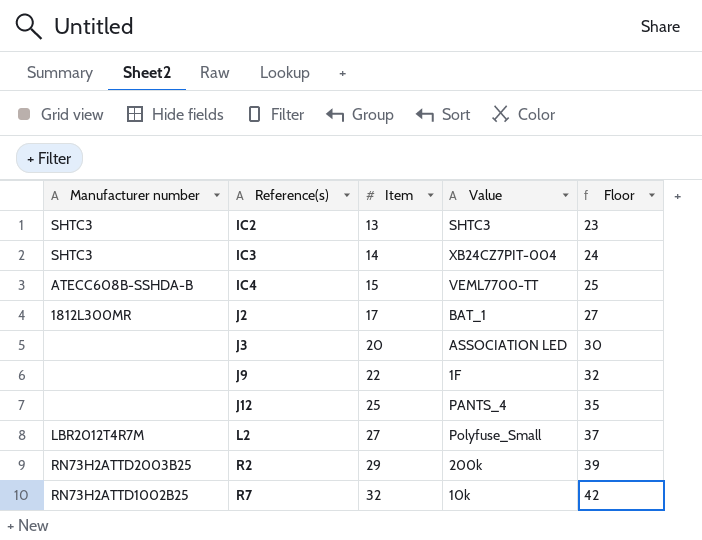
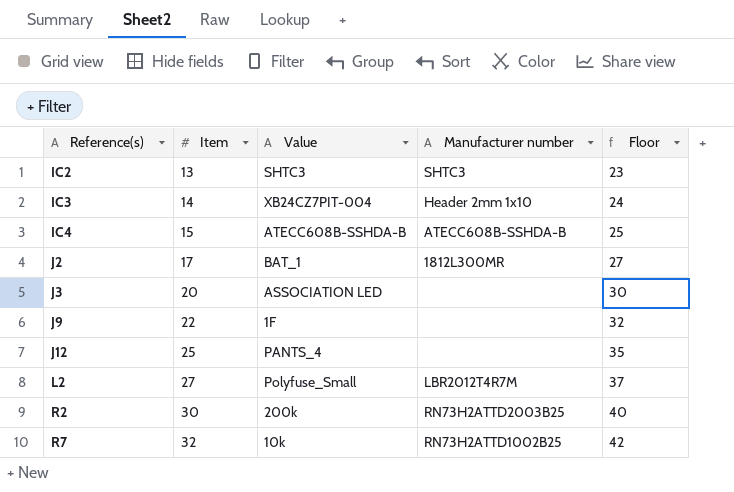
column Manufacturer number | position: 1 -> 4
IC3 | Manufacturer number: SHTC3 -> Header 2mm 1x10
IC4 | Value: VEML7700-TT -> ATECC608B-SSHDA-B
R2 | Item: 29 -> 30
R2 | Floor: 39 -> 40

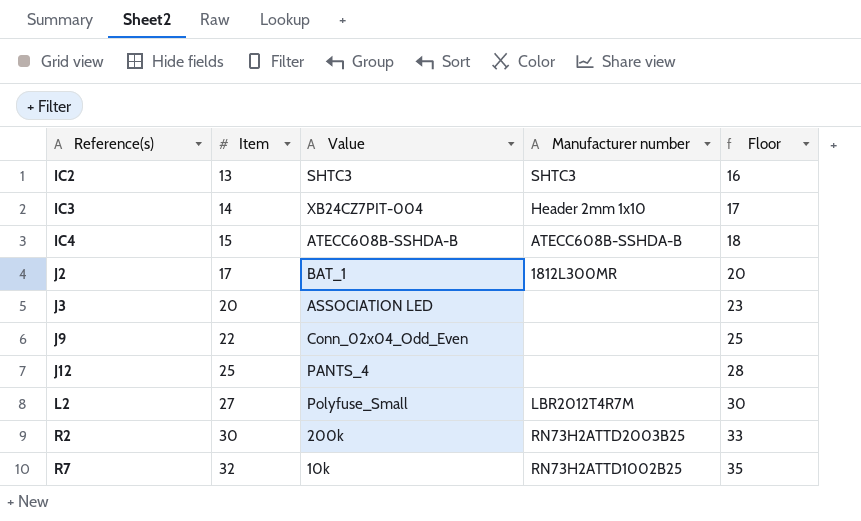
column Floor | formula: [Item] + 10 -> [Item] + 3
J9 | Value: 1F -> Conn_02x04_Odd_Even

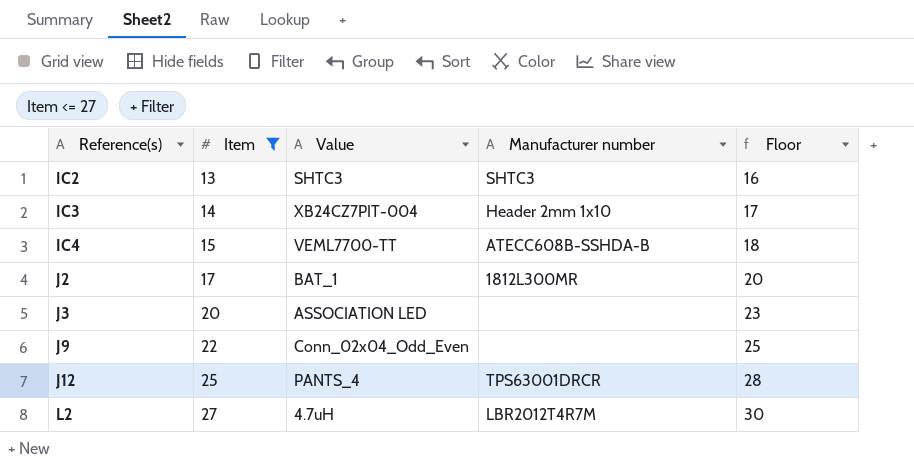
filter: none -> Item <= 27
IC4 | Value: ATECC608B-SSHDA-B -> VEML7700-TT
J12 | Manufacturer number: none -> TPS63001DRCR
L2 | Value: Polyfuse_Small -> 4.7uH

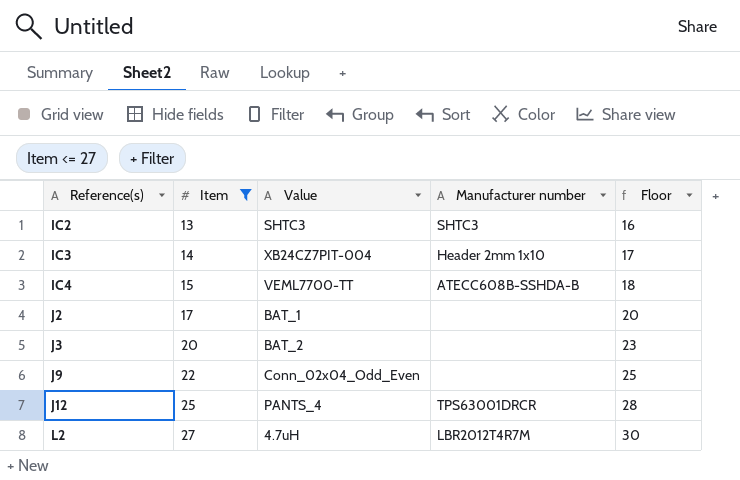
J2 | Manufacturer number: 1812L300MR -> none
J3 | Value: ASSOCIATION LED -> BAT_2

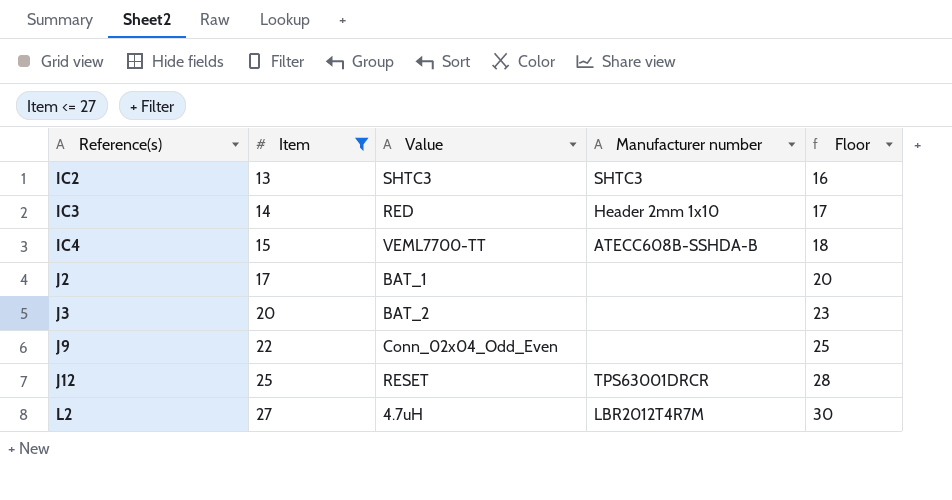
IC3 | Value: XB24CZ7PIT-004 -> RED
J12 | Value: PANTS_4 -> RESET

